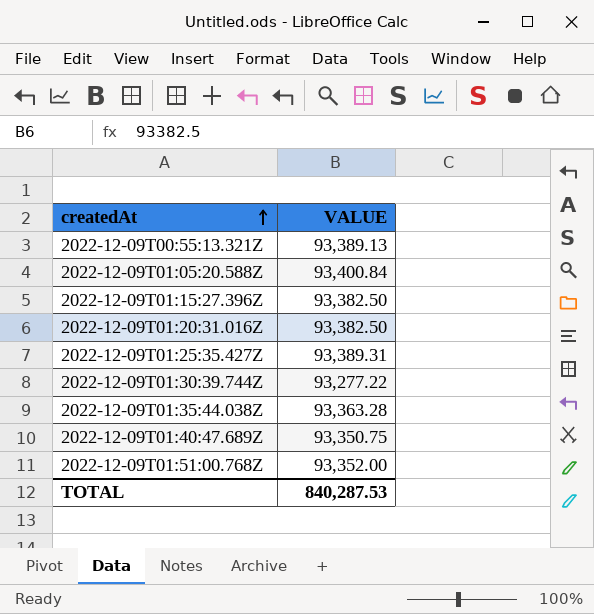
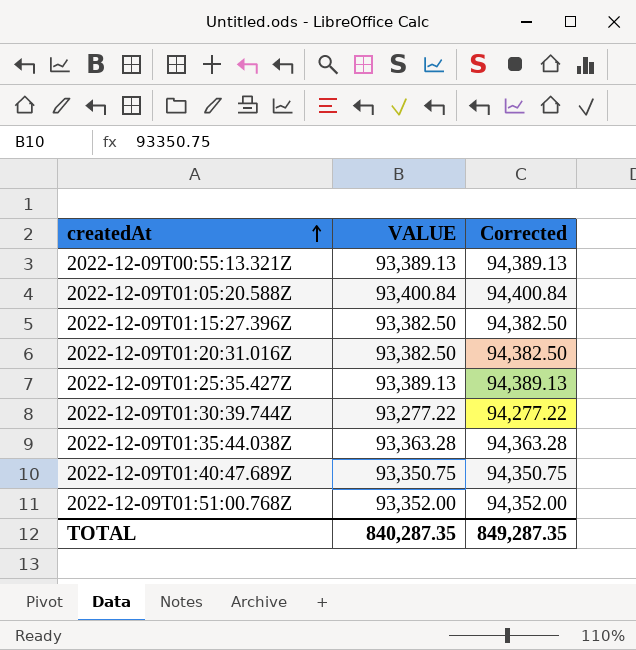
column Corrected | formula: none -> [VALUE] + 1000
2022-12-09T01:25:35.427Z | VALUE: 93,389.31 -> 93,389.13
TOTAL | VALUE: 840,287.53 -> 840,287.35

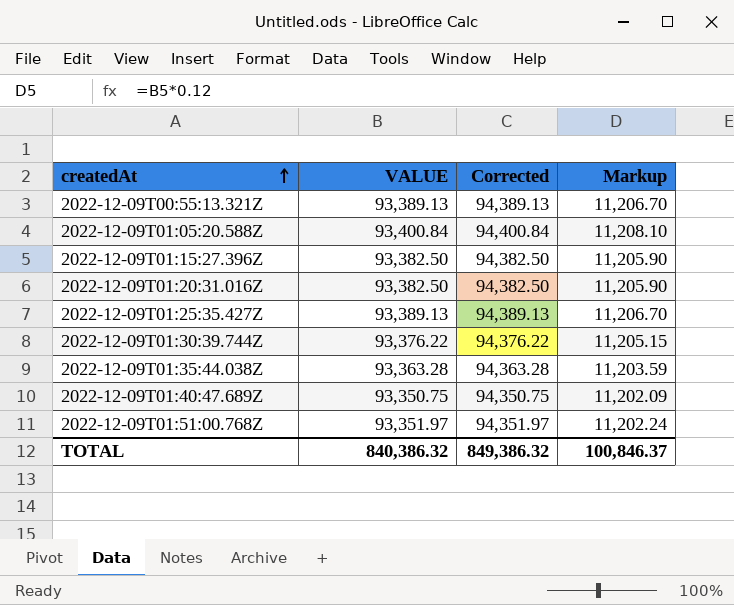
column Markup | formula: none -> [VALUE] * 0.12
2022-12-09T01:30:39.744Z | VALUE: 93,277.22 -> 93,376.22
2022-12-09T01:30:39.744Z | Corrected: 94,277.22 -> 94,376.22
2022-12-09T01:51:00.768Z | VALUE: 93,352.00 -> 93,351.97
2022-12-09T01:51:00.768Z | Corrected: 94,352.00 -> 94,351.97
TOTAL | VALUE: 840,287.35 -> 840,386.32
TOTAL | Corrected: 849,287.35 -> 849,386.32

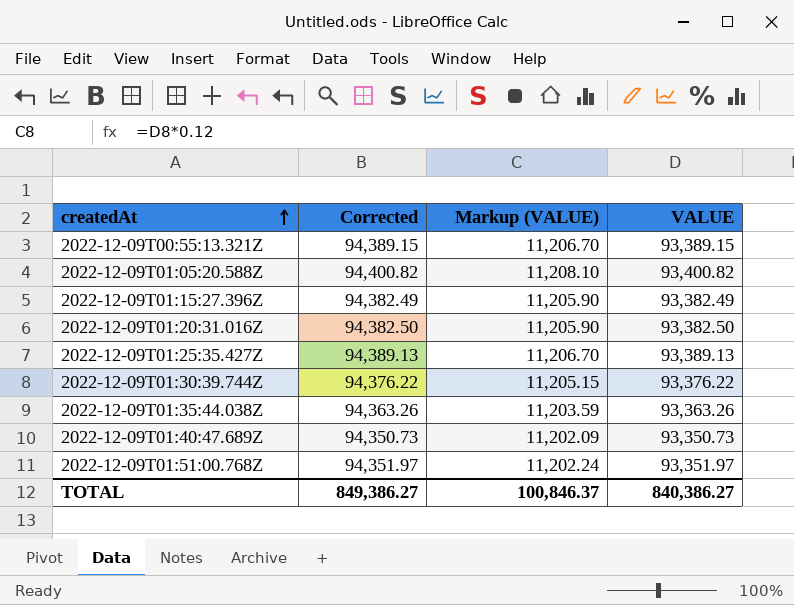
column name: Markup -> Markup (VALUE)
column VALUE | position: 2 -> 4
2022-12-09T00:55:13.321Z | Corrected: 94,389.13 -> 94,389.15
2022-12-09T00:55:13.321Z | VALUE: 93,389.13 -> 93,389.15
2022-12-09T01:05:20.588Z | Corrected: 94,400.84 -> 94,400.82
2022-12-09T01:05:20.588Z | VALUE: 93,400.84 -> 93,400.82
2022-12-09T01:15:27.396Z | Corrected: 94,382.50 -> 94,382.49
2022-12-09T01:15:27.396Z | VALUE: 93,382.50 -> 93,382.49
2022-12-09T01:35:44.038Z | Corrected: 94,363.28 -> 94,363.26
2022-12-09T01:35:44.038Z | VALUE: 93,363.28 -> 93,363.26
2022-12-09T01:40:47.689Z | Corrected: 94,350.75 -> 94,350.73
2022-12-09T01:40:47.689Z | VALUE: 93,350.75 -> 93,350.73
TOTAL | Corrected: 849,386.32 -> 849,386.27
TOTAL | VALUE: 840,386.32 -> 840,386.27

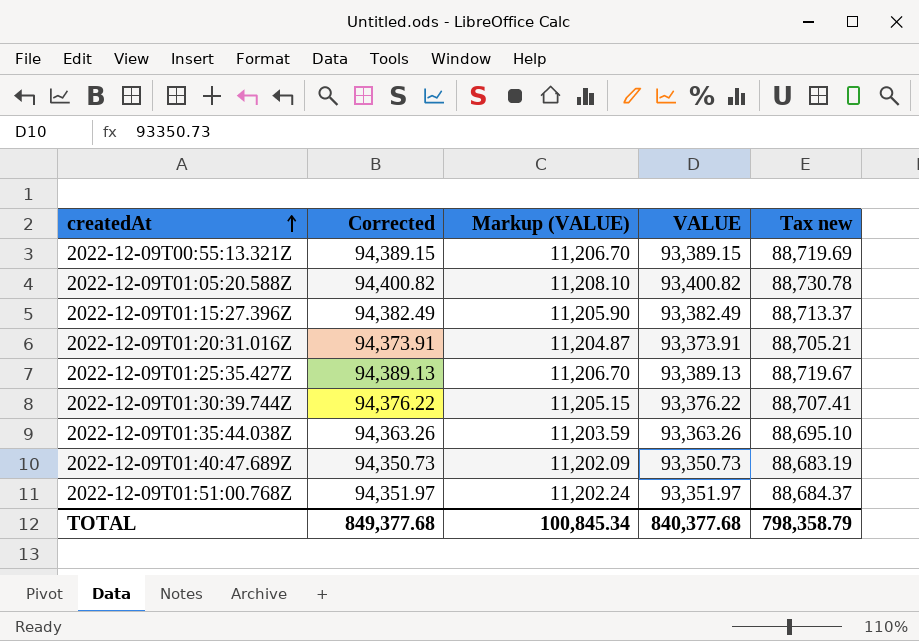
column Tax new | formula: none -> [VALUE] * 0.95
2022-12-09T01:20:31.016Z | Corrected: 94,382.50 -> 94,373.91
2022-12-09T01:20:31.016Z | Markup (VALUE): 11,205.90 -> 11,204.87
2022-12-09T01:20:31.016Z | VALUE: 93,382.50 -> 93,373.91
TOTAL | Corrected: 849,386.27 -> 849,377.68
TOTAL | Markup (VALUE): 100,846.37 -> 100,845.34
TOTAL | VALUE: 840,386.27 -> 840,377.68

